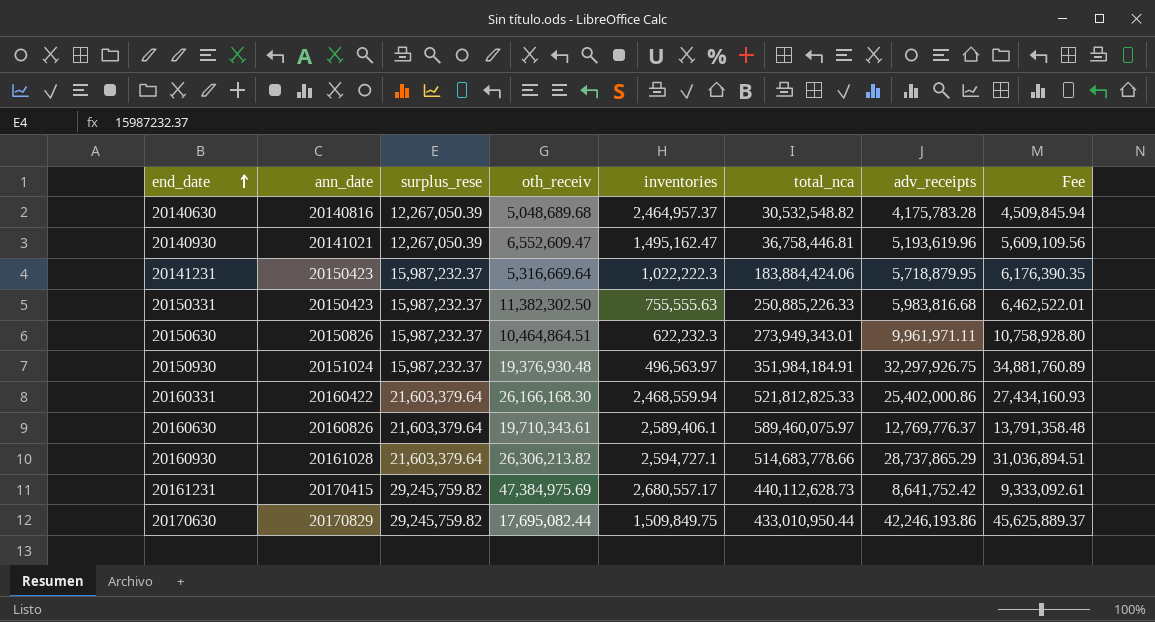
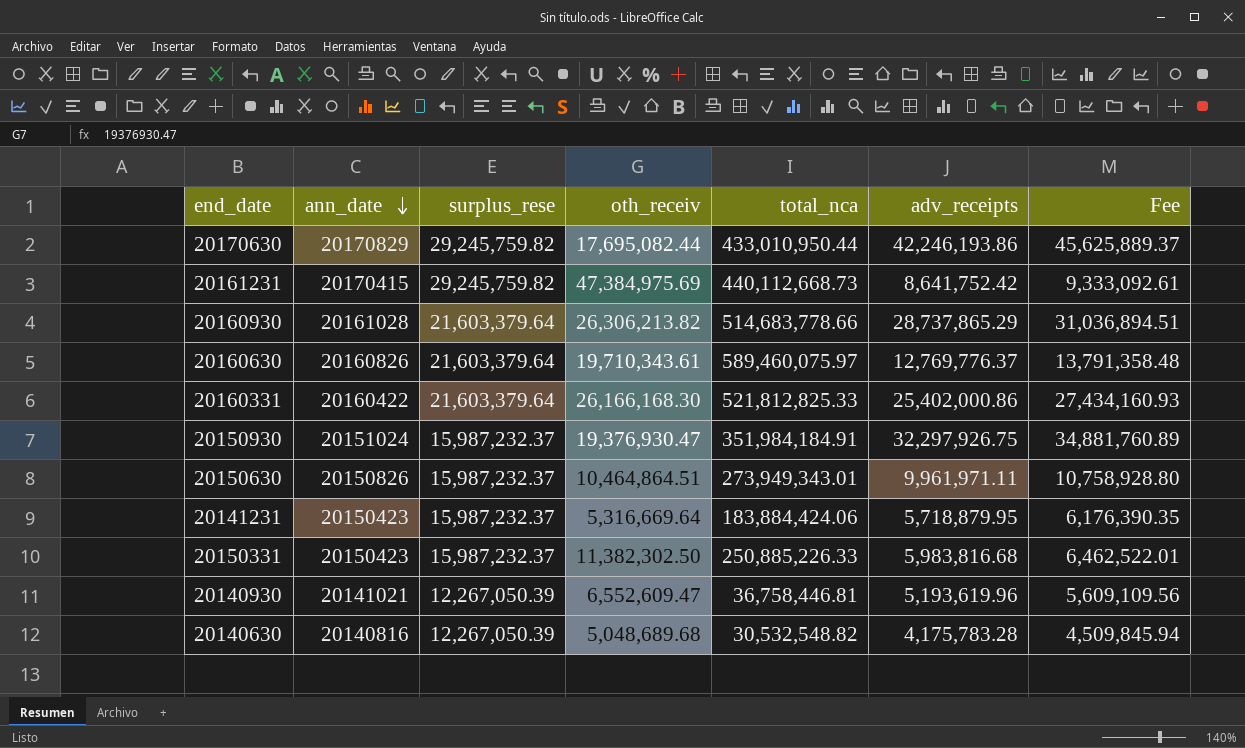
row order: end_date ascending -> ann_date descending
column inventories | position: 5 -> none
20161231 | total_nca: 440,112,628.73 -> 440,112,668.73
20150930 | oth_receiv: 19,376,930.48 -> 19,376,930.47

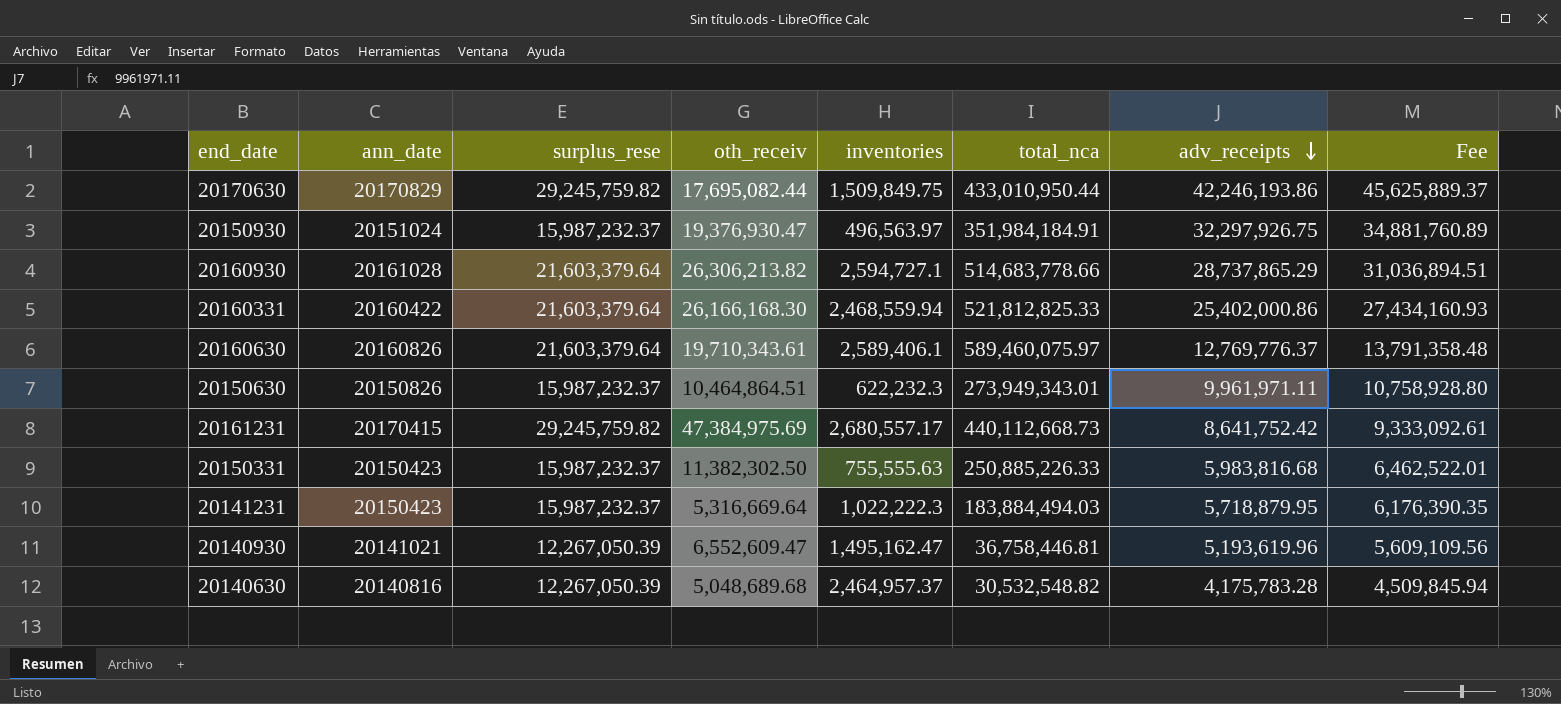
row order: ann_date descending -> adv_receipts descending
column inventories | position: none -> 5
20141231 | total_nca: 183,884,424.06 -> 183,884,494.03

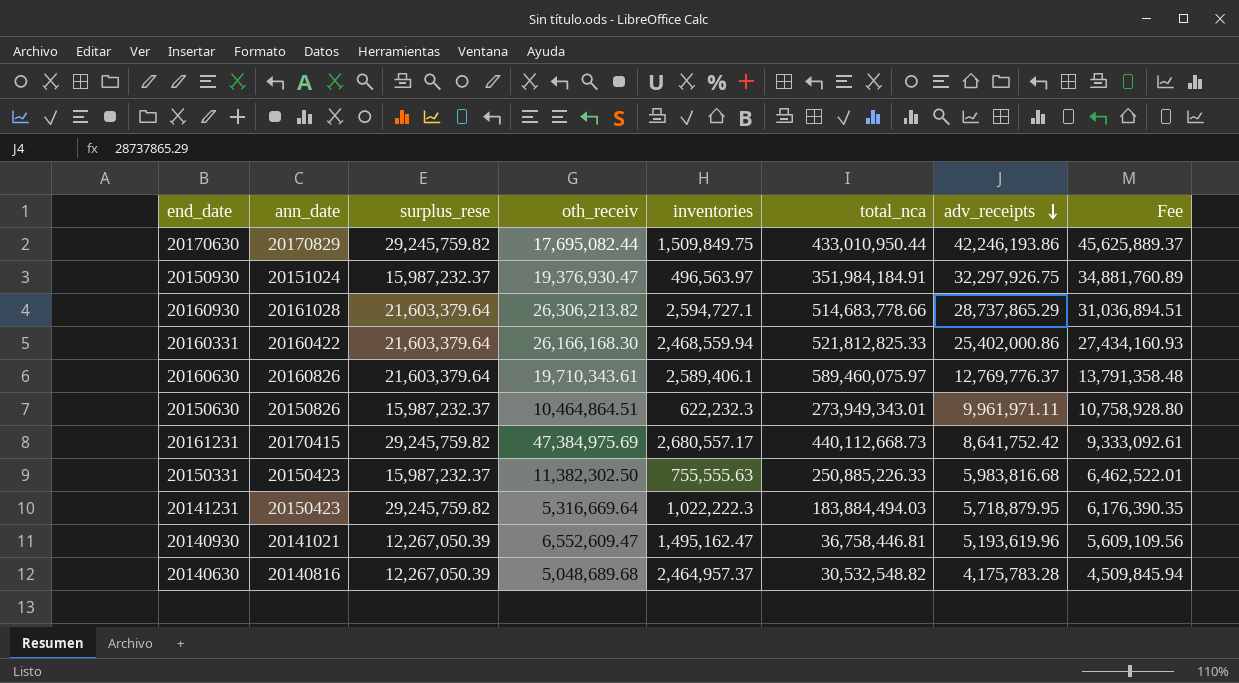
20141231 | surplus_rese: 15,987,232.37 -> 29,245,759.82

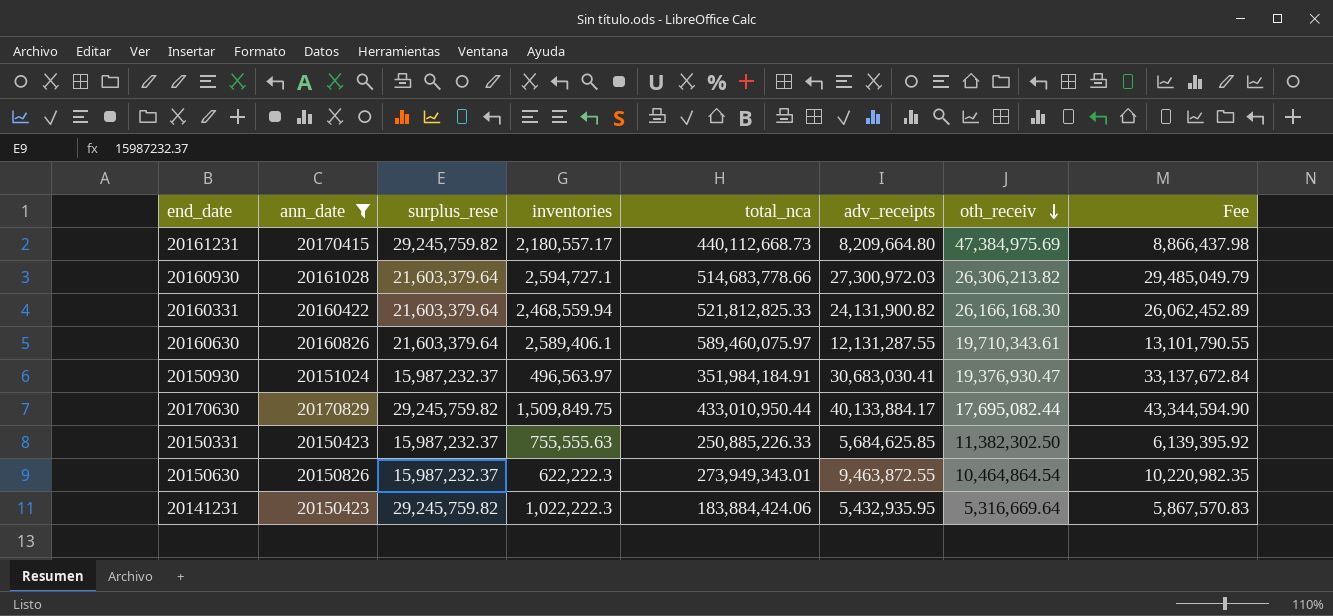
filter: none -> ann_date >= 20150423
row order: adv_receipts descending -> oth_receiv descending
column oth_receiv | position: 4 -> 7
20161231 | inventories: 2,680,557.17 -> 2,180,557.17
20161231 | adv_receipts: 8,641,752.42 -> 8,209,664.80
20161231 | Fee: 9,333,092.61 -> 8,866,437.98
20160930 | adv_receipts: 28,737,865.29 -> 27,300,972.03
20160930 | Fee: 31,036,894.51 -> 29,485,049.79
20160331 | adv_receipts: 25,402,000.86 -> 24,131,900.82
20160331 | Fee: 27,434,160.93 -> 26,062,452.89
20160630 | adv_receipts: 12,769,776.37 -> 12,131,287.55
20160630 | Fee: 13,791,358.48 -> 13,101,790.55
20150930 | adv_receipts: 32,297,926.75 -> 30,683,030.41
20150930 | Fee: 34,881,760.89 -> 33,137,672.84
20170630 | adv_receipts: 42,246,193.86 -> 40,133,884.17
20170630 | Fee: 45,625,889.37 -> 43,344,594.90
20150331 | adv_receipts: 5,983,816.68 -> 5,684,625.85
20150331 | Fee: 6,462,522.01 -> 6,139,395.92
20150630 | inventories: 622,232.3 -> 622,222.3
20150630 | adv_receipts: 9,961,971.11 -> 9,463,872.55
20150630 | oth_receiv: 10,464,864.51 -> 10,464,864.54
20150630 | Fee: 10,758,928.80 -> 10,220,982.35
20141231 | total_nca: 183,884,494.03 -> 183,884,424.06
20141231 | adv_receipts: 5,718,879.95 -> 5,432,935.95
20141231 | Fee: 6,176,390.35 -> 5,867,570.83

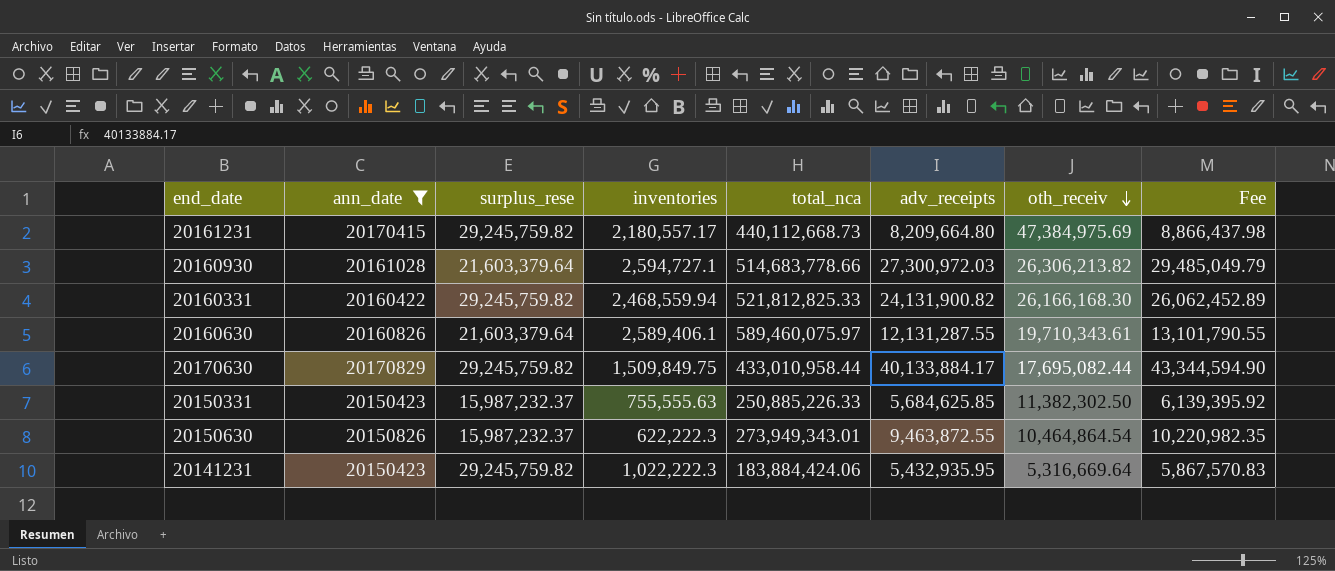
row 20150930: 20151024 | 15,987,232.37 | 496,563.97 | 351,984,184.91 | 30,683,030.41 | 19,376,930.47 | 33,137,672.84 -> none
20160331 | surplus_rese: 21,603,379.64 -> 29,245,759.82
20170630 | total_nca: 433,010,950.44 -> 433,010,958.44

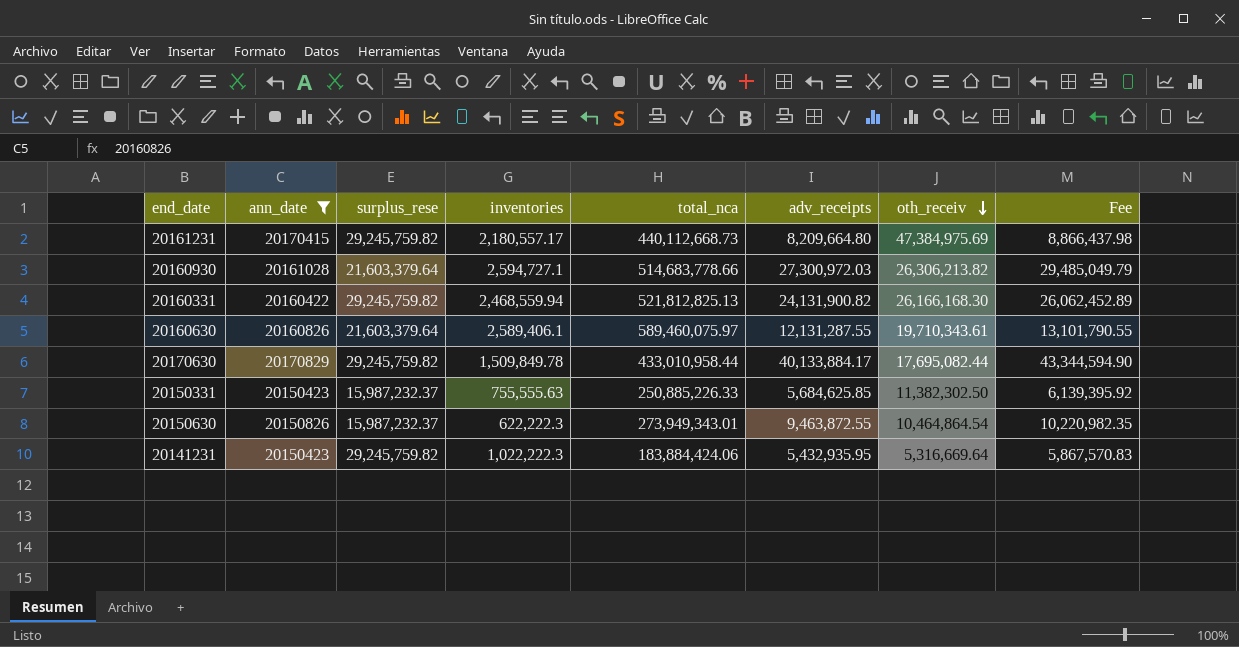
20160331 | total_nca: 521,812,825.33 -> 521,812,825.13
20170630 | inventories: 1,509,849.75 -> 1,509,849.78

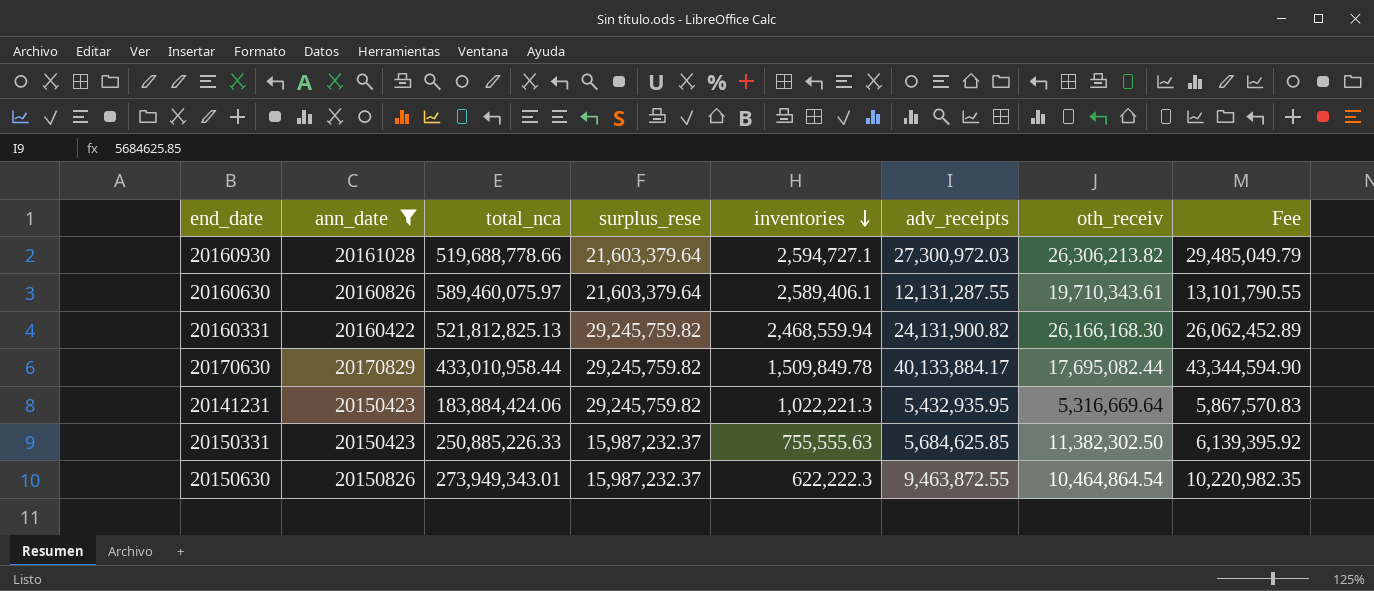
row order: oth_receiv descending -> inventories descending
column total_nca | position: 5 -> 3
row 20161231: 20170415 | 29,245,759.82 | 2,180,557.17 | 440,112,668.73 | 8,209,664.80 | 47,384,975.69 | 8,866,437.98 -> none
20160930 | total_nca: 514,683,778.66 -> 519,688,778.66
20141231 | inventories: 1,022,222.3 -> 1,022,221.3

